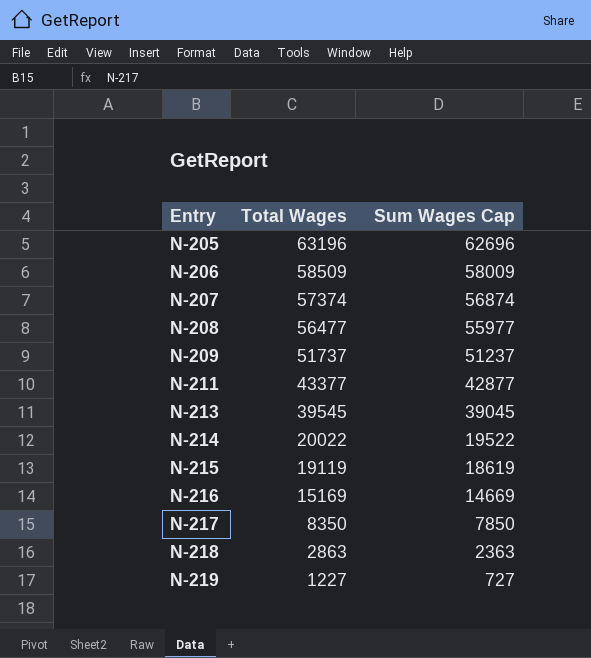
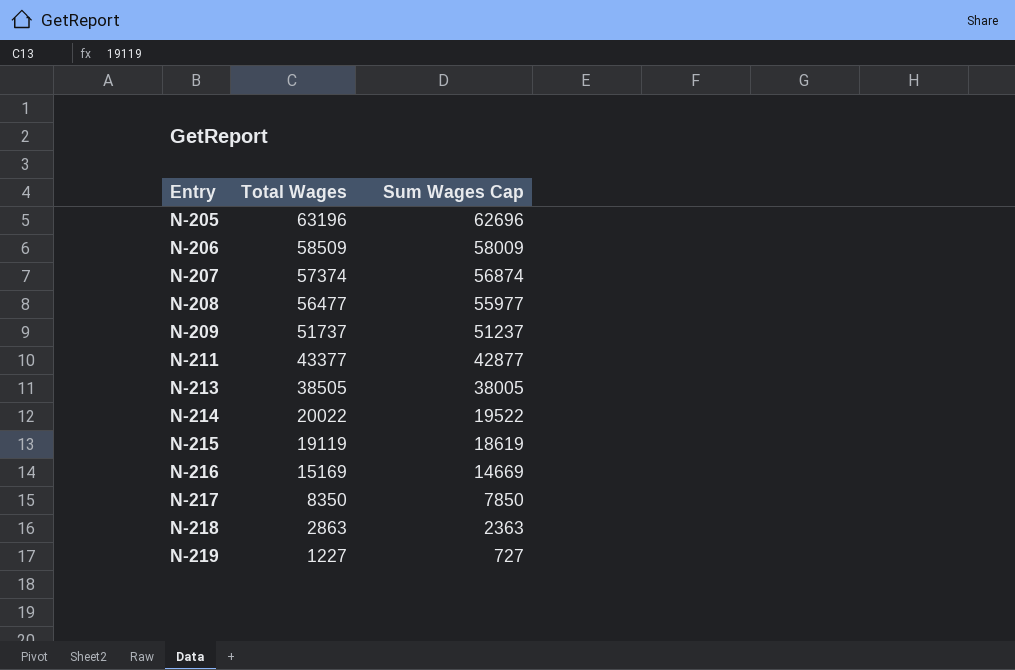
N-213 | Total Wages: 39545 -> 38505
N-213 | Sum Wages Cap: 39045 -> 38005

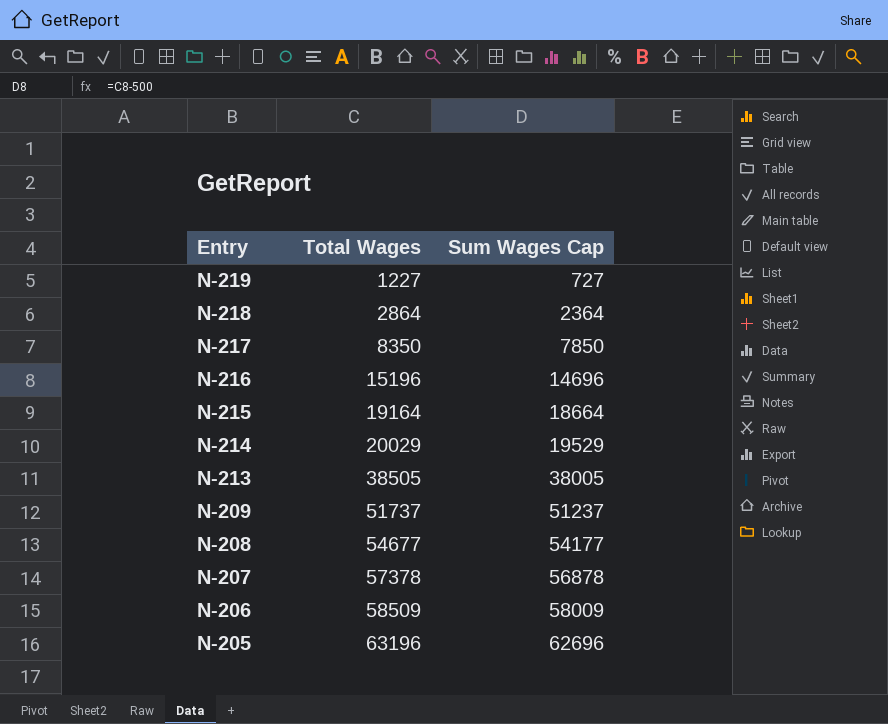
row order: Entry ascending -> Entry descending
row N-211: 43377 | 42877 -> none
N-218 | Total Wages: 2863 -> 2864
N-218 | Sum Wages Cap: 2363 -> 2364
N-216 | Total Wages: 15169 -> 15196
N-216 | Sum Wages Cap: 14669 -> 14696
N-215 | Total Wages: 19119 -> 19164
N-215 | Sum Wages Cap: 18619 -> 18664
N-214 | Total Wages: 20022 -> 20029
N-214 | Sum Wages Cap: 19522 -> 19529
N-208 | Total Wages: 56477 -> 54677
N-208 | Sum Wages Cap: 55977 -> 54177
N-207 | Total Wages: 57374 -> 57378
N-207 | Sum Wages Cap: 56874 -> 56878

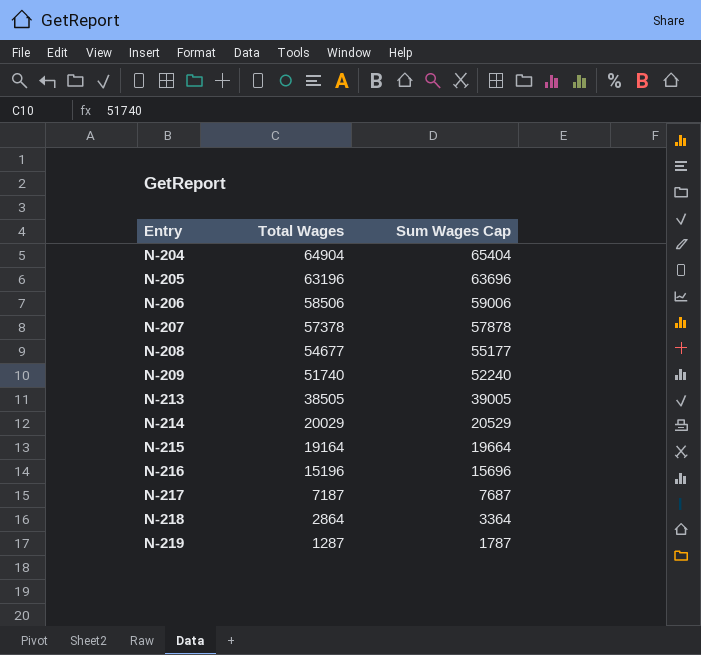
row order: Entry descending -> Entry ascending
column Sum Wages Cap | formula: [Total Wages] - 500 -> [Total Wages] + 500
row N-204: none -> 64904 | 65404
N-206 | Total Wages: 58509 -> 58506
N-209 | Total Wages: 51737 -> 51740
N-217 | Total Wages: 8350 -> 7187
N-219 | Total Wages: 1227 -> 1287

